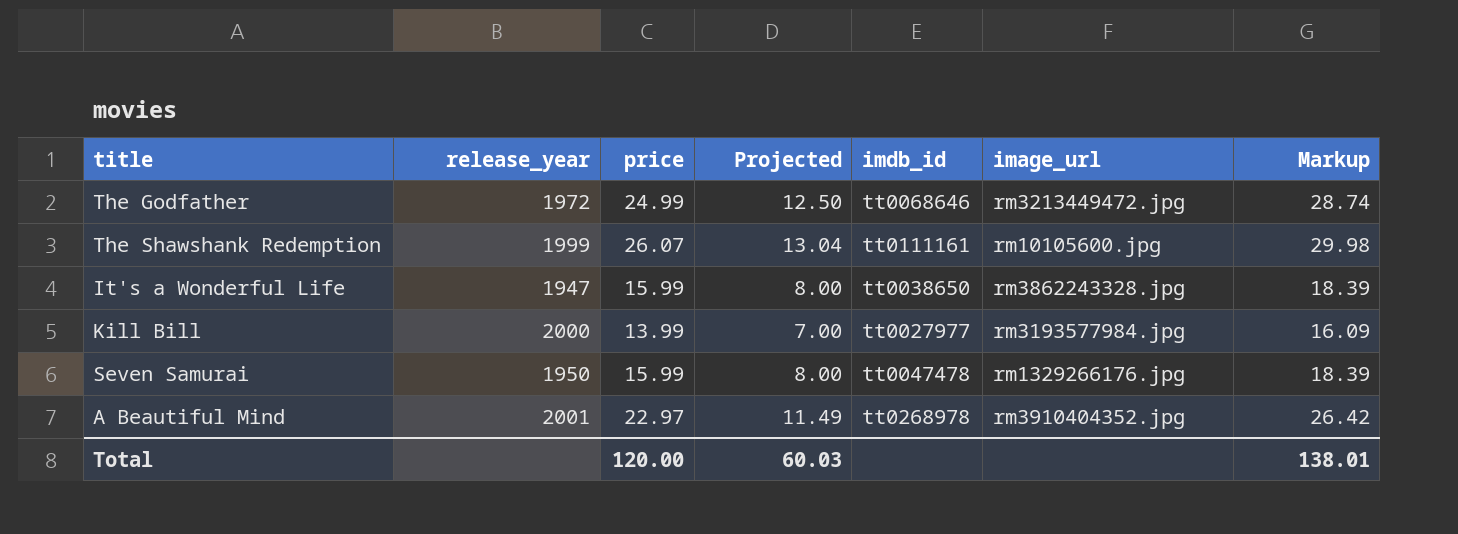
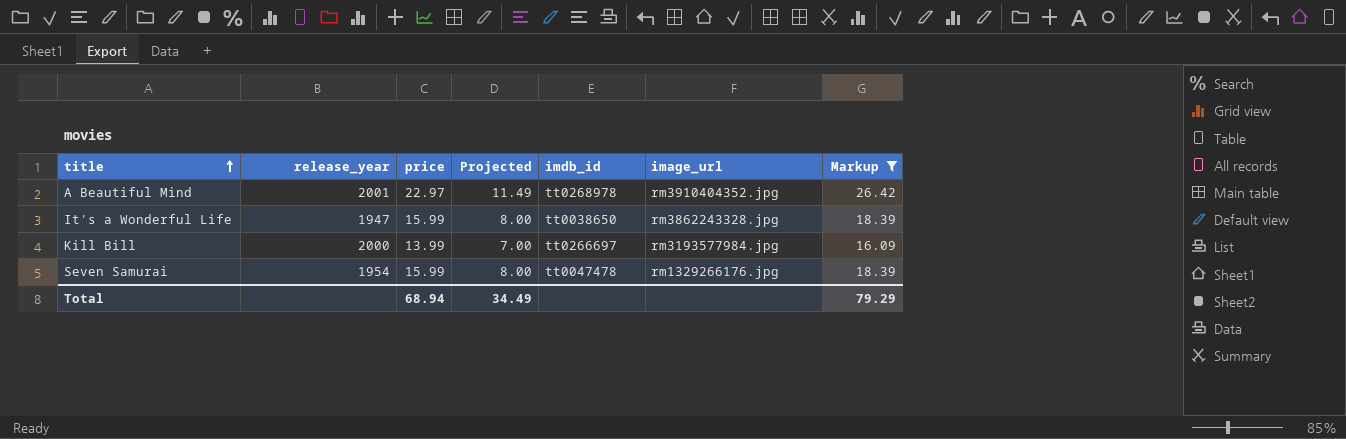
filter: none -> Markup <= 26.42
row order: none -> title ascending
Kill Bill | imdb_id: tt0027977 -> tt0266697
Seven Samurai | release_year: 1950 -> 1954
Total | price: 120.00 -> 68.94
Total | Projected: 60.03 -> 34.49
Total | Markup: 138.01 -> 79.29

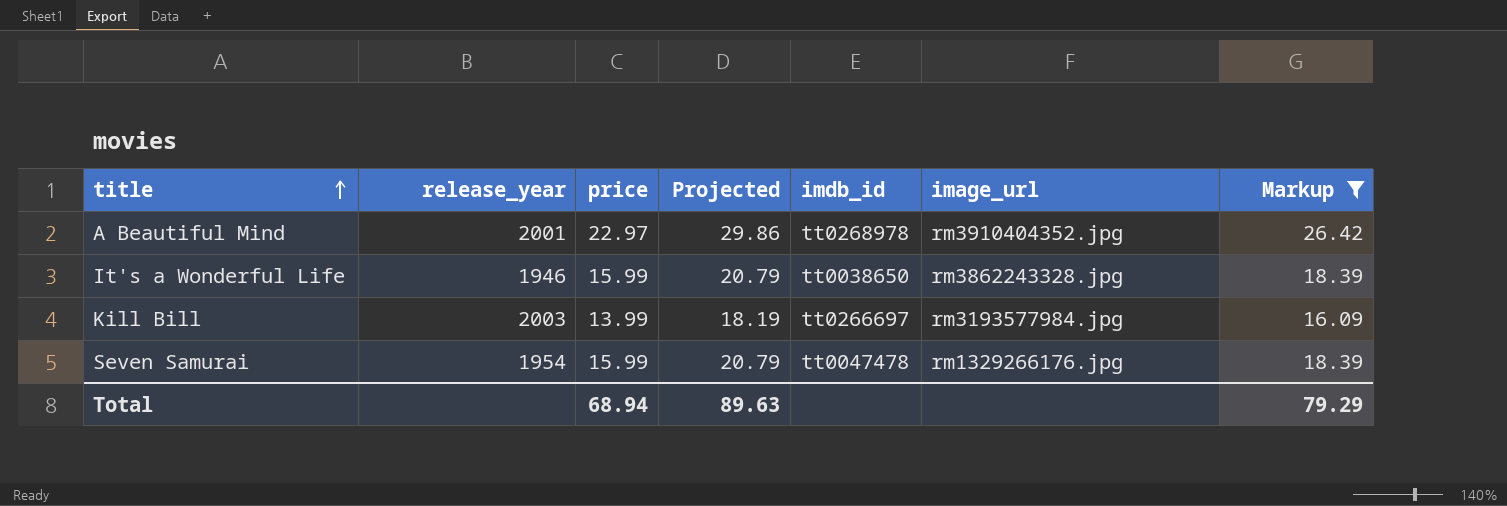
column Projected | formula: [price] * 0.5 -> [price] * 1.3
It's a Wonderful Life | release_year: 1947 -> 1946
Kill Bill | release_year: 2000 -> 2003
Total | Projected: 34.49 -> 89.63

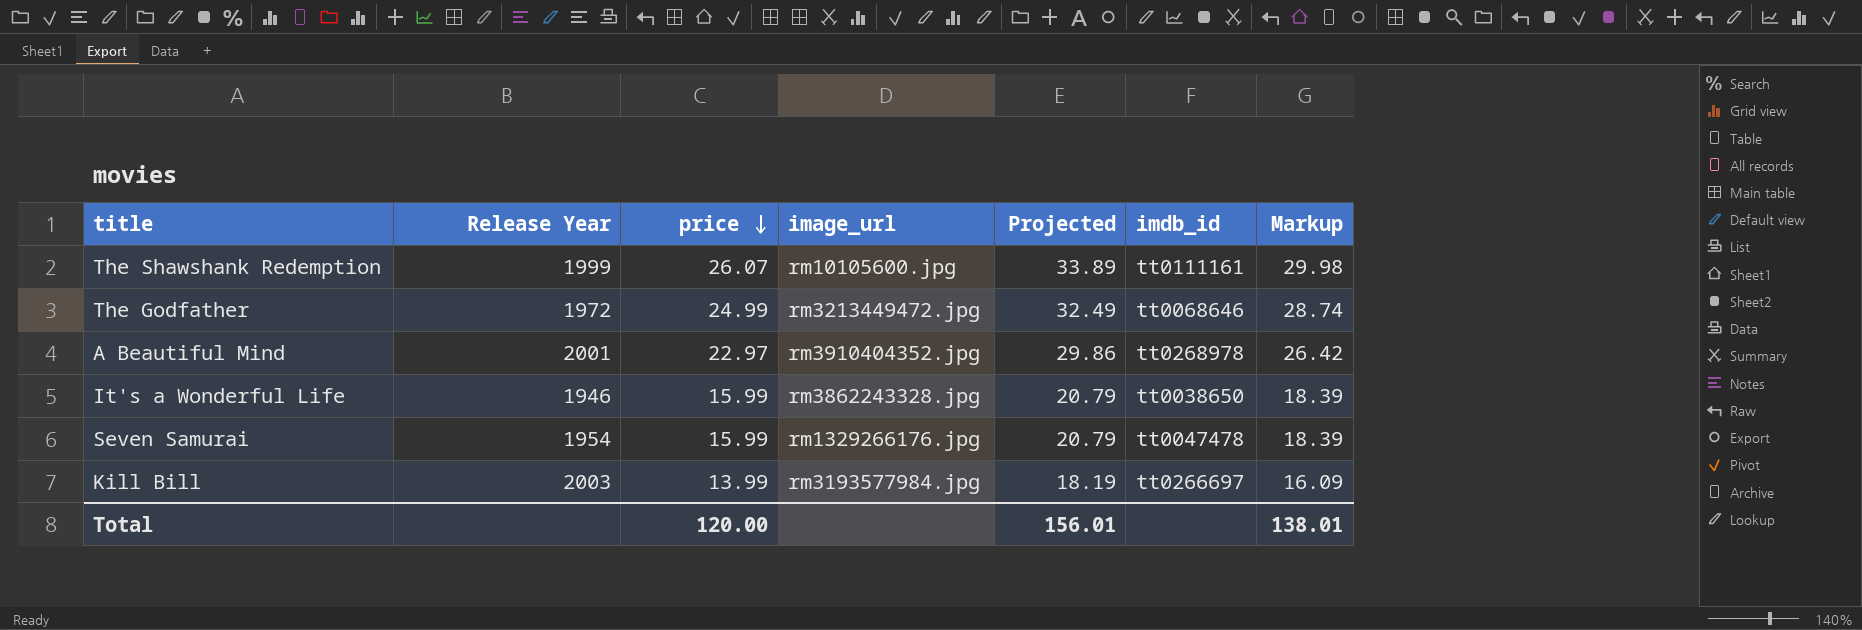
filter: Markup <= 26.42 -> none
row order: title ascending -> price descending
column name: release_year -> Release Year
column image_url | position: 6 -> 4
Total | price: 68.94 -> 120.00
Total | Projected: 89.63 -> 156.01
Total | Markup: 79.29 -> 138.01

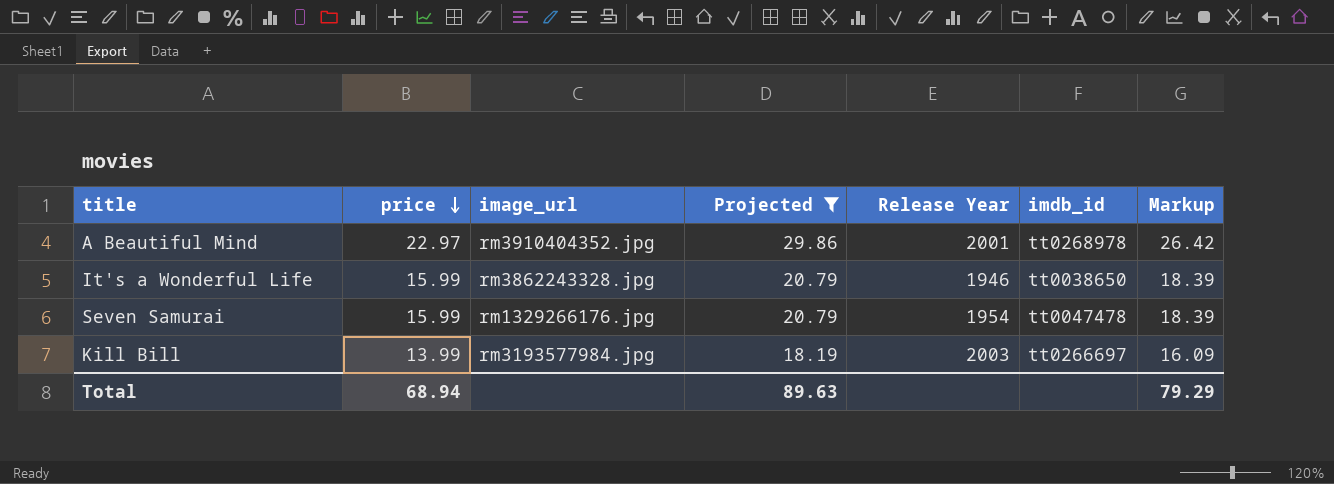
filter: none -> Projected <= 29.86
column Release Year | position: 2 -> 5
Total | price: 120.00 -> 68.94
Total | Projected: 156.01 -> 89.63
Total | Markup: 138.01 -> 79.29

